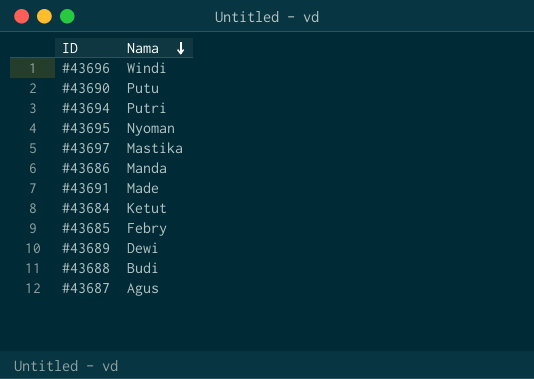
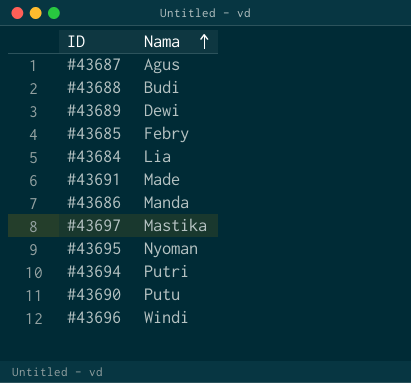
row order: Nama descending -> Nama ascending
#43684 | Nama: Ketut -> Lia

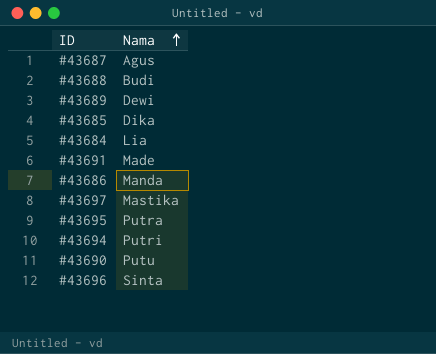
#43685 | Nama: Febry -> Dika
#43695 | Nama: Nyoman -> Putra
#43696 | Nama: Windi -> Sinta

